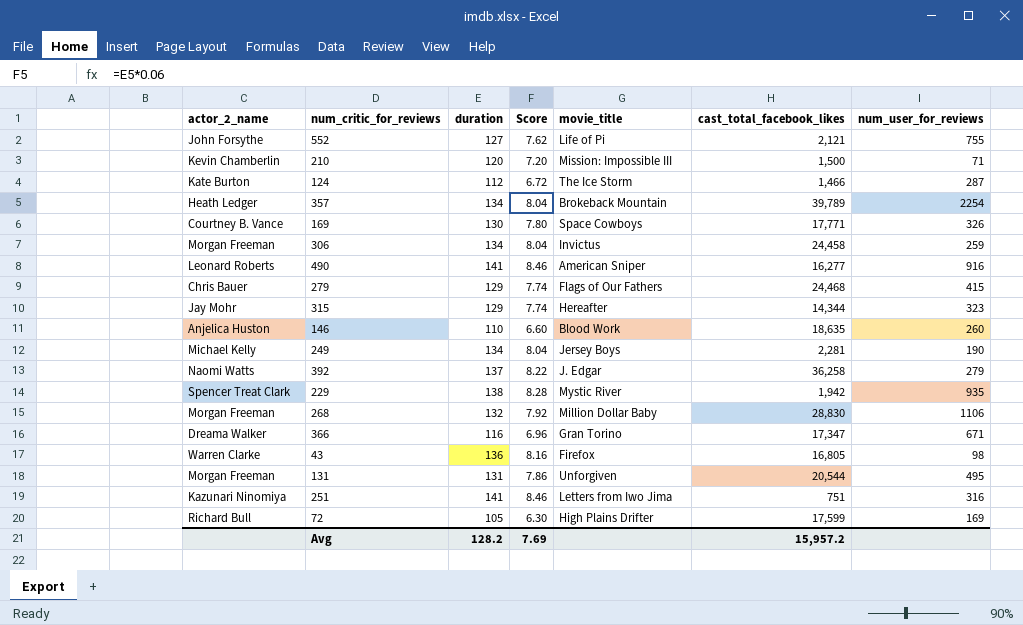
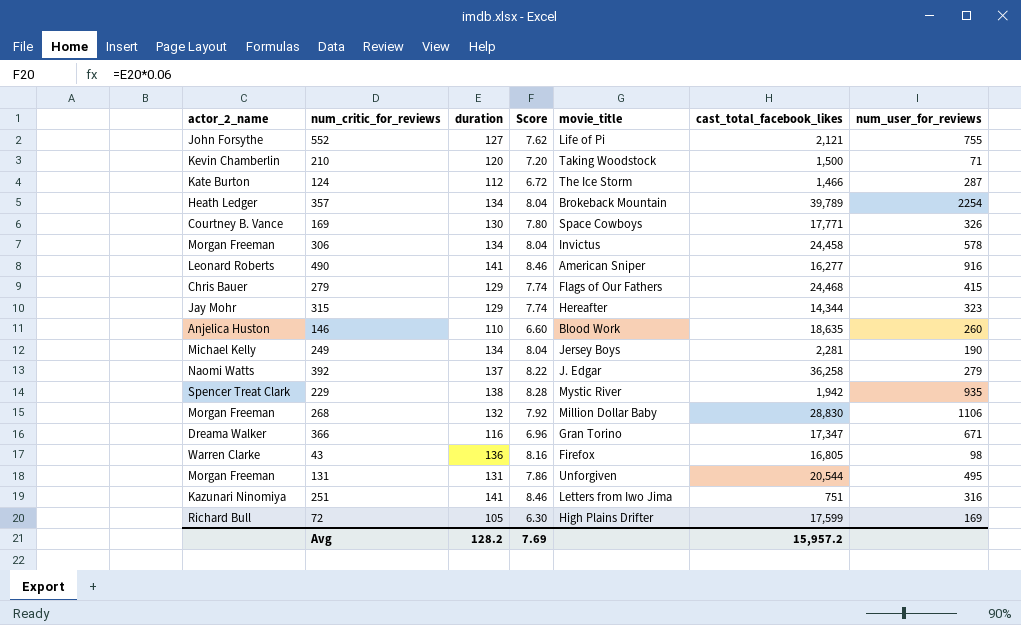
210 | movie_title: Mission: Impossible III -> Taking Woodstock
306 | num_user_for_reviews: 259 -> 578

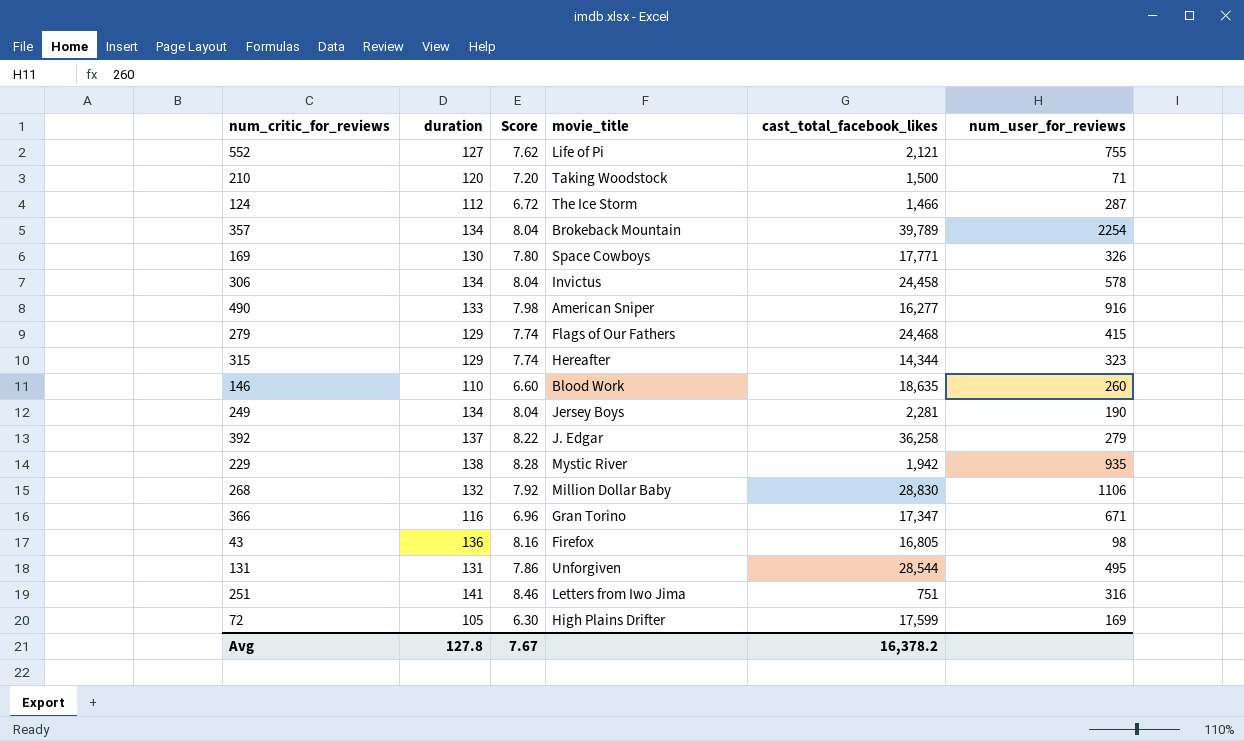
column actor_2_name | position: 1 -> none
490 | duration: 141 -> 133
490 | Score: 8.46 -> 7.98
131 | cast_total_facebook_likes: 20,544 -> 28,544
Avg | duration: 128.2 -> 127.8
Avg | Score: 7.69 -> 7.67
Avg | cast_total_facebook_likes: 15,957.2 -> 16,378.2

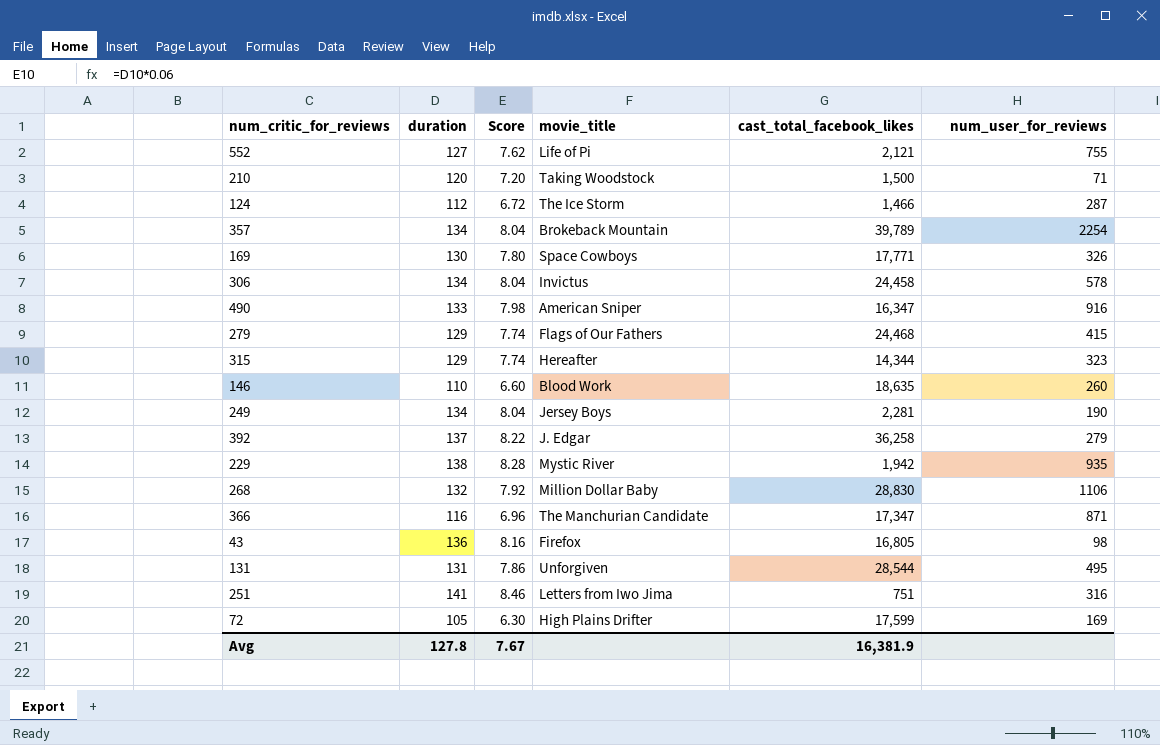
490 | cast_total_facebook_likes: 16,277 -> 16,347
366 | movie_title: Gran Torino -> The Manchurian Candidate
366 | num_user_for_reviews: 671 -> 871
Avg | cast_total_facebook_likes: 16,378.2 -> 16,381.9

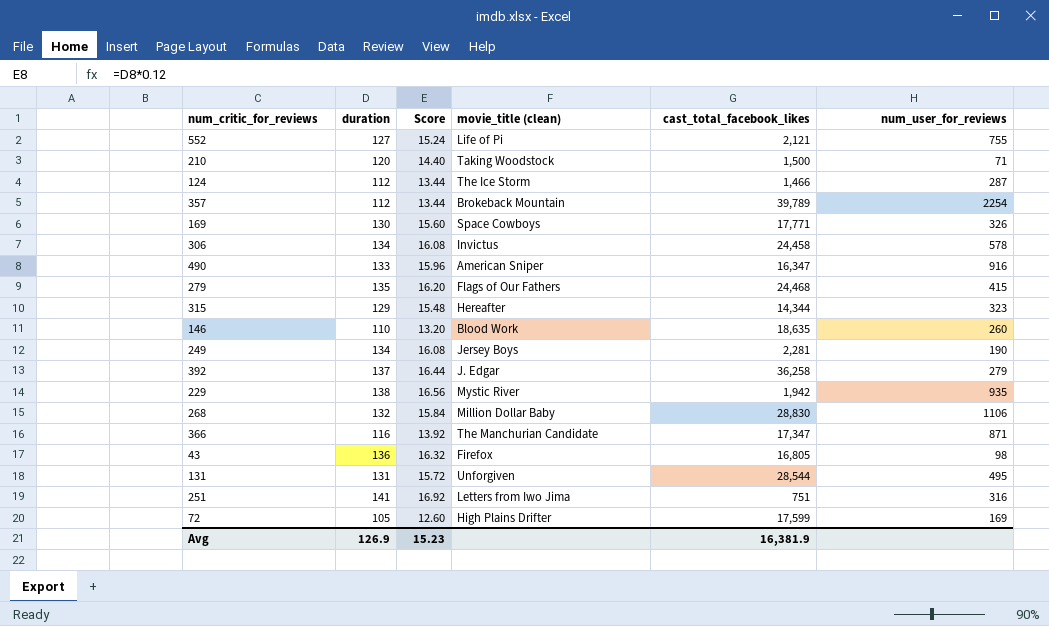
column Score | formula: [duration] * 0.06 -> [duration] * 0.12
column name: movie_title -> movie_title (clean)
357 | duration: 134 -> 112
279 | duration: 129 -> 135
Avg | duration: 127.8 -> 126.9
Avg | Score: 7.67 -> 15.23

